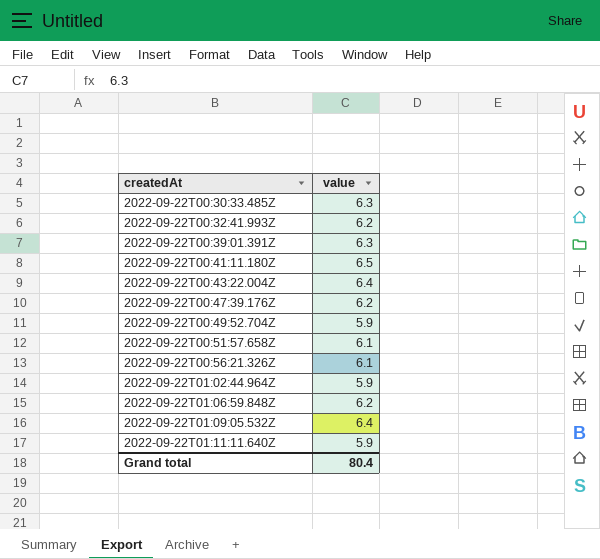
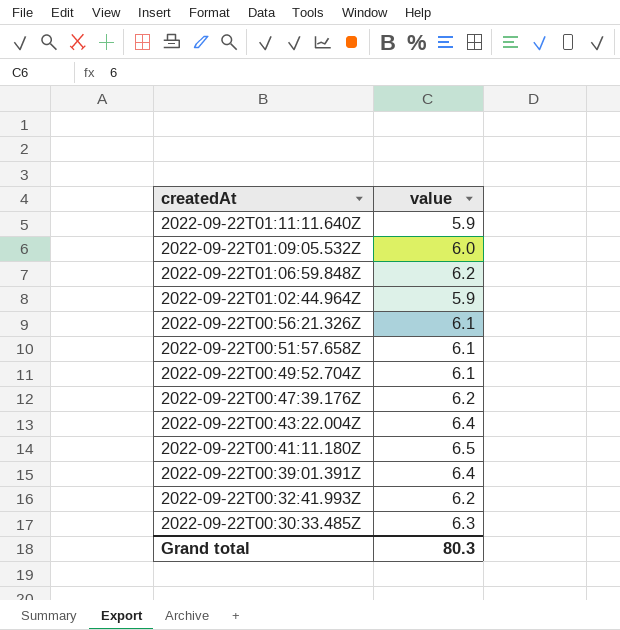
row order: createdAt ascending -> createdAt descending
2022-09-22T01:09:05.532Z | value: 6.4 -> 6.0
2022-09-22T00:49:52.704Z | value: 5.9 -> 6.1
2022-09-22T00:39:01.391Z | value: 6.3 -> 6.4
Grand total | value: 80.4 -> 80.3

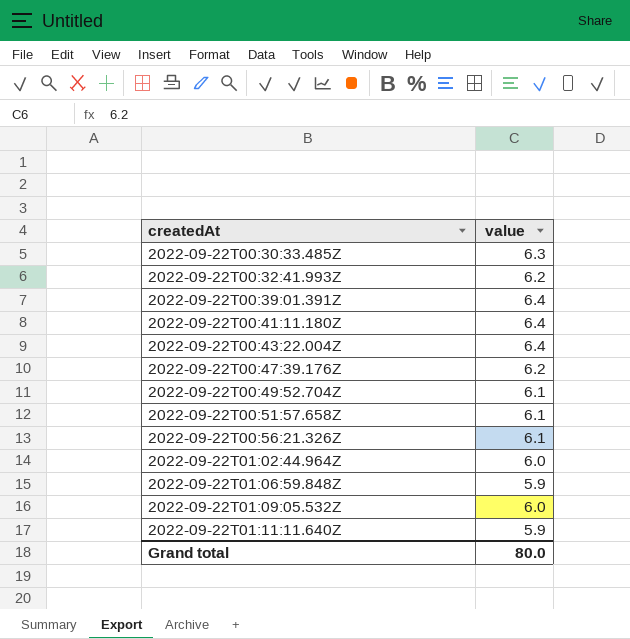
row order: createdAt descending -> createdAt ascending
2022-09-22T00:41:11.180Z | value: 6.5 -> 6.4
2022-09-22T01:02:44.964Z | value: 5.9 -> 6.0
2022-09-22T01:06:59.848Z | value: 6.2 -> 5.9
Grand total | value: 80.3 -> 80.0

